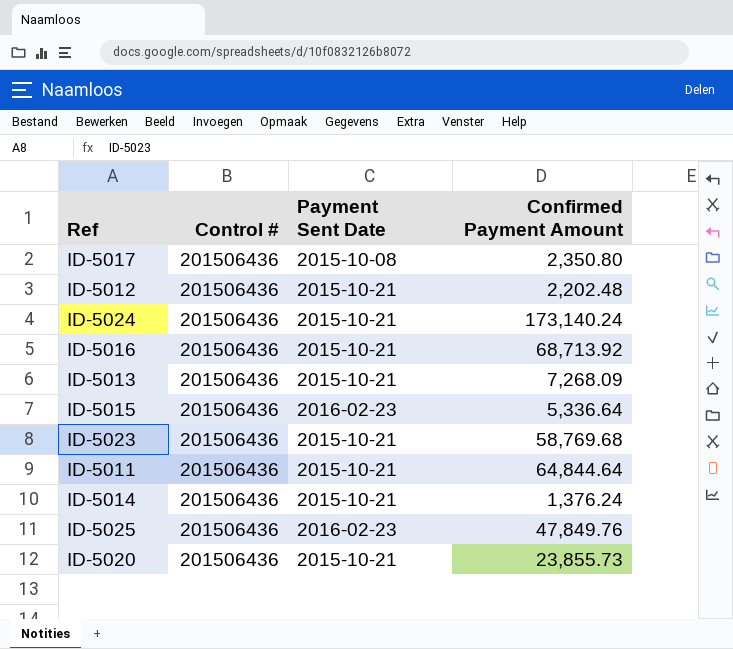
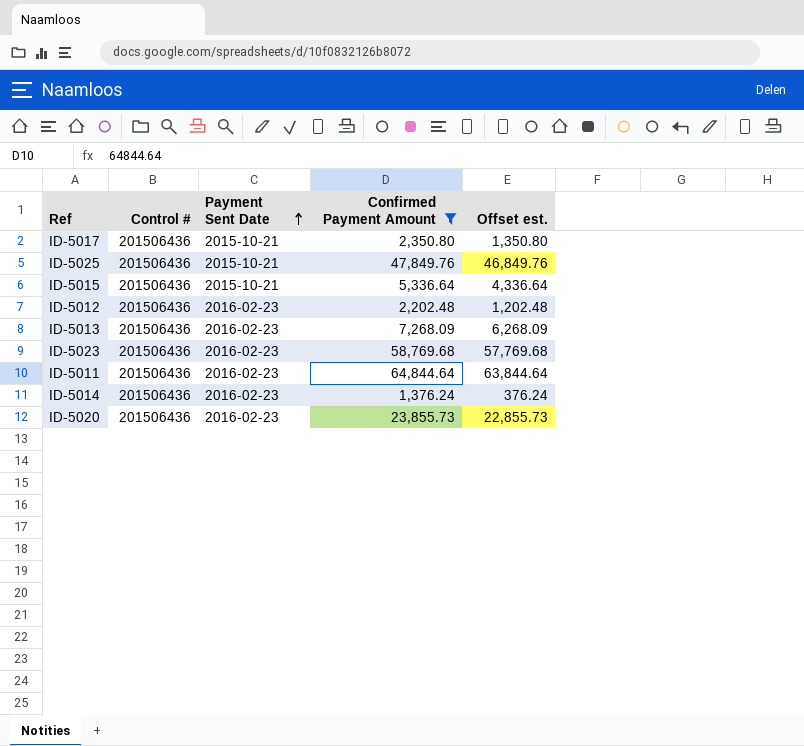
filter: none -> Confirmed Payment Amount <= 64,844.64
row order: none -> Payment Sent Date ascending
column Offset est. | formula: none -> [Confirmed Payment Amount] - 1000
ID-5017 | Payment Sent Date: 2015-10-08 -> 2015-10-21
ID-5025 | Payment Sent Date: 2016-02-23 -> 2015-10-21
ID-5015 | Payment Sent Date: 2016-02-23 -> 2015-10-21
ID-5012 | Payment Sent Date: 2015-10-21 -> 2016-02-23
ID-5013 | Payment Sent Date: 2015-10-21 -> 2016-02-23
ID-5023 | Payment Sent Date: 2015-10-21 -> 2016-02-23
ID-5011 | Payment Sent Date: 2015-10-21 -> 2016-02-23
ID-5014 | Payment Sent Date: 2015-10-21 -> 2016-02-23
ID-5020 | Payment Sent Date: 2015-10-21 -> 2016-02-23

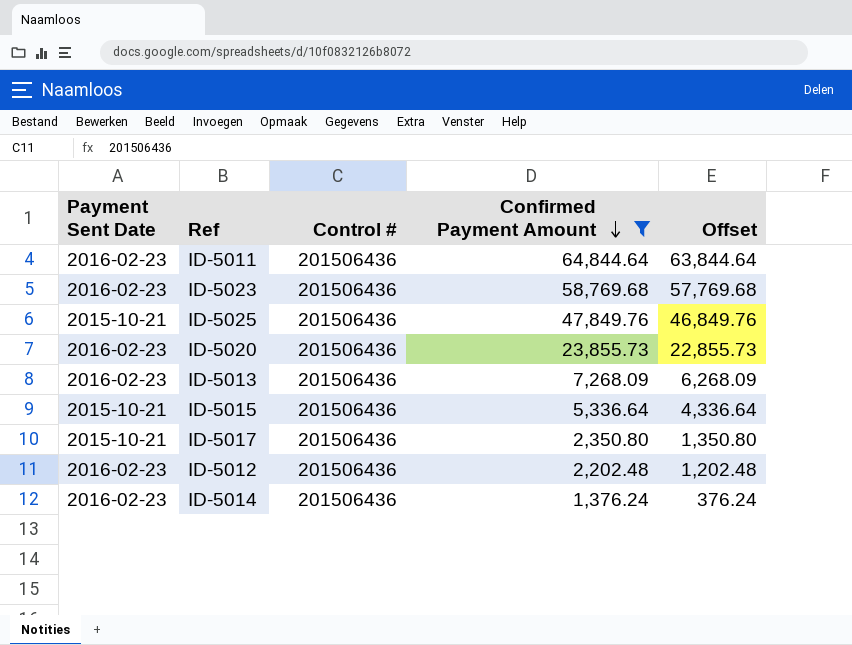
row order: Payment Sent Date ascending -> Confirmed Payment Amount descending
column Payment Sent Date | position: 3 -> 1
column name: Offset est. -> Offset

